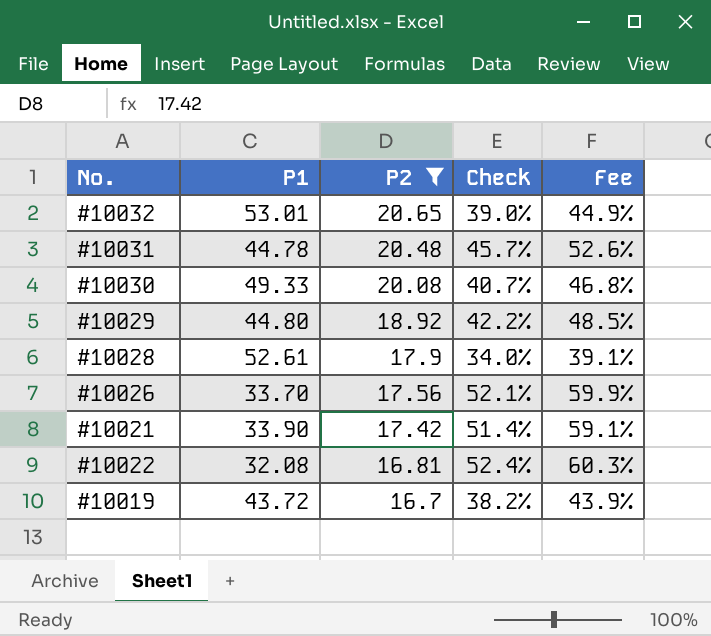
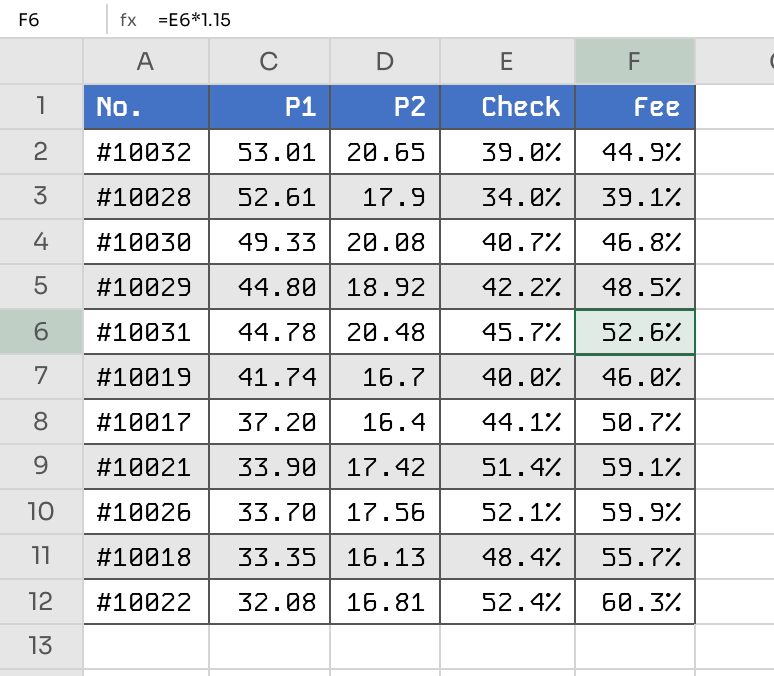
filter: P2 >= 16.7 -> none
row order: P2 descending -> P1 descending
#10019 | P1: 43.72 -> 41.74
#10019 | Check: 38.2% -> 40.0%
#10019 | Fee: 43.9% -> 46.0%

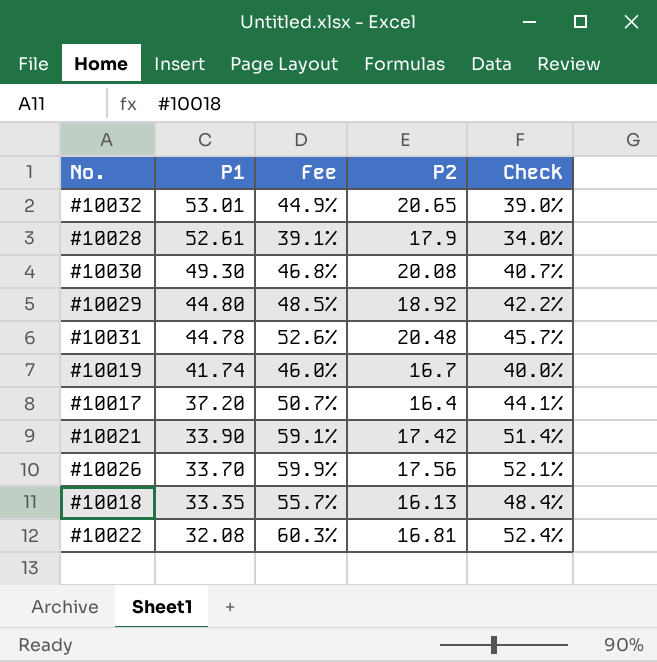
column Fee | position: 5 -> 3
#10030 | P1: 49.33 -> 49.30

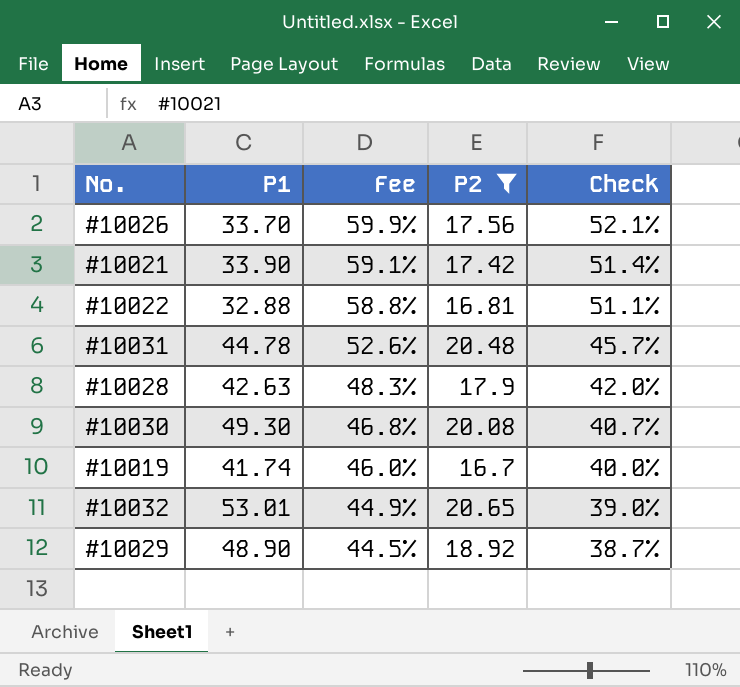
filter: none -> P2 >= 16.7
row order: P1 descending -> Fee descending
#10022 | P1: 32.08 -> 32.88
#10022 | Fee: 60.3% -> 58.8%
#10022 | Check: 52.4% -> 51.1%
#10028 | P1: 52.61 -> 42.63
#10028 | Fee: 39.1% -> 48.3%
#10028 | Check: 34.0% -> 42.0%
#10029 | P1: 44.80 -> 48.90
#10029 | Fee: 48.5% -> 44.5%
#10029 | Check: 42.2% -> 38.7%

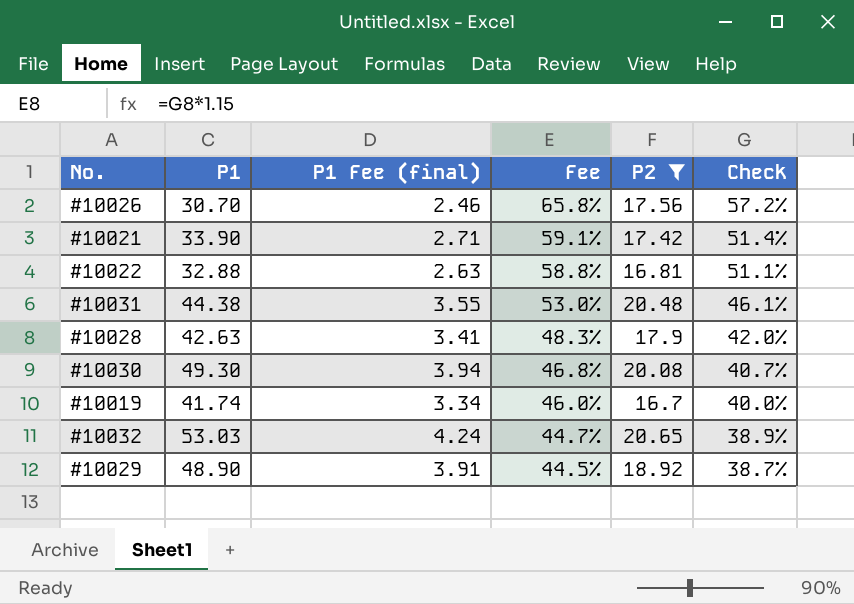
column P1 Fee (final) | formula: none -> [P1] * 0.08
#10026 | P1: 33.70 -> 30.70
#10026 | Fee: 59.9% -> 65.8%
#10026 | Check: 52.1% -> 57.2%
#10031 | P1: 44.78 -> 44.38
#10031 | Fee: 52.6% -> 53.0%
#10031 | Check: 45.7% -> 46.1%
#10032 | P1: 53.01 -> 53.03
#10032 | Fee: 44.9% -> 44.7%
#10032 | Check: 39.0% -> 38.9%

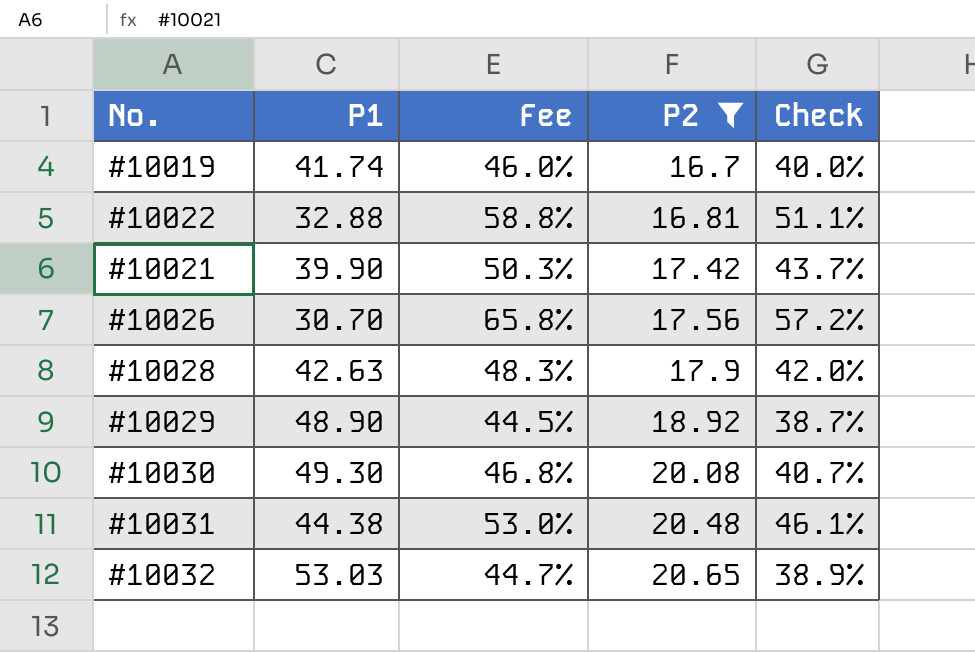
row order: Fee descending -> P2 ascending
column P1 Fee (final) | formula: [P1] * 0.08 -> none
#10021 | P1: 33.90 -> 39.90
#10021 | Fee: 59.1% -> 50.3%
#10021 | Check: 51.4% -> 43.7%

